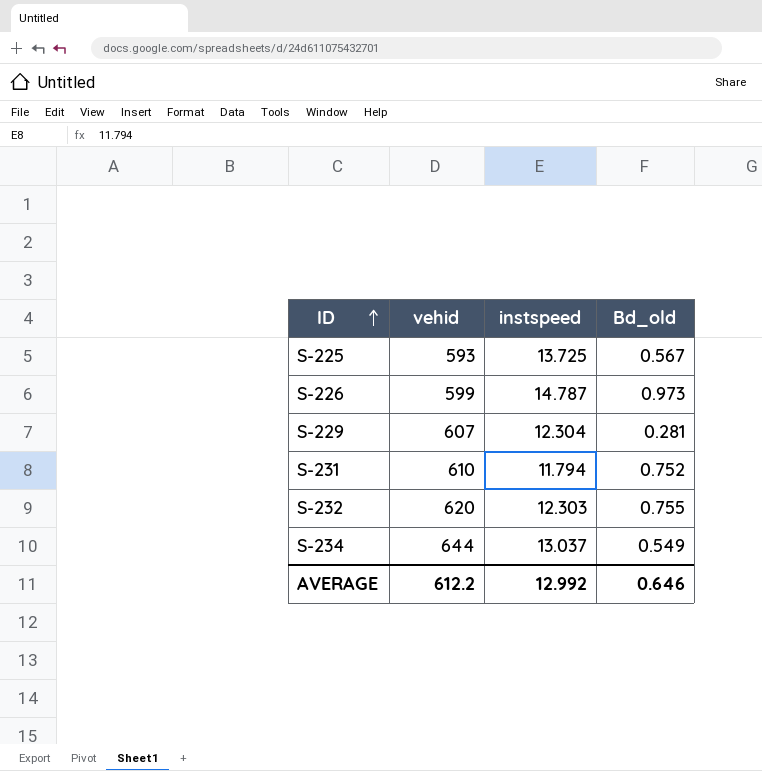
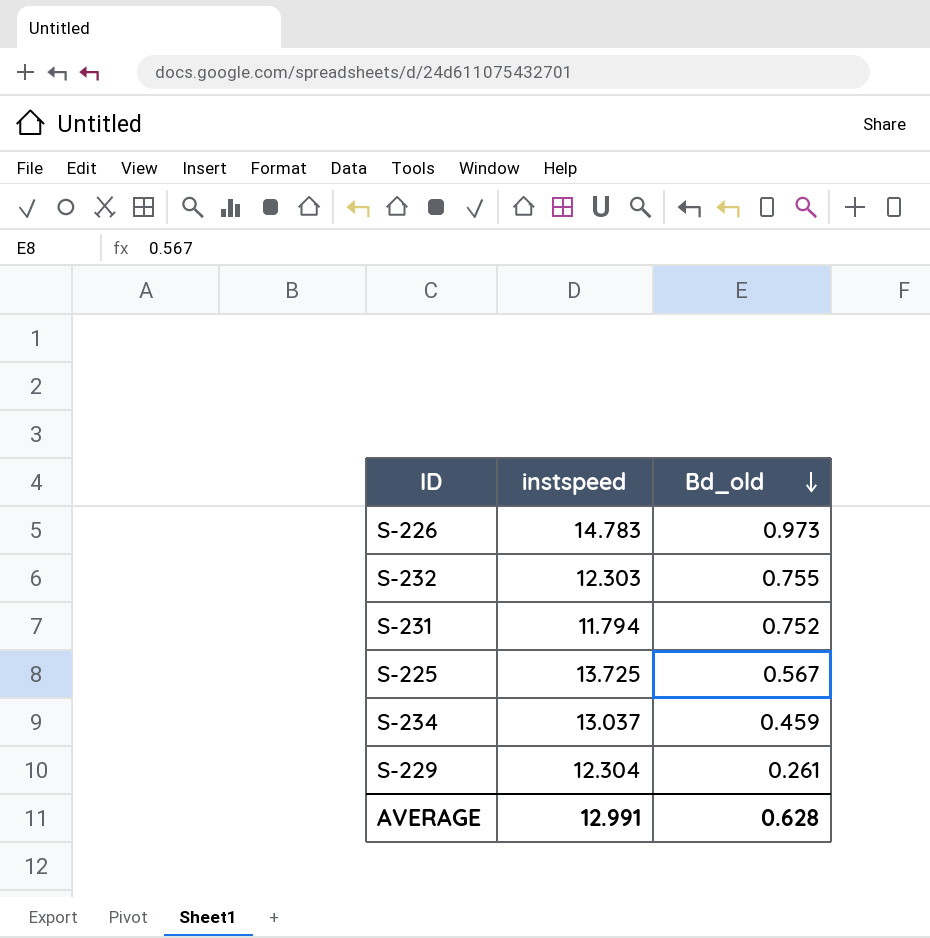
row order: ID ascending -> Bd_old descending
column vehid | position: 2 -> none
S-226 | instspeed: 14.787 -> 14.783
S-234 | Bd_old: 0.549 -> 0.459
S-229 | Bd_old: 0.281 -> 0.261
AVERAGE | instspeed: 12.992 -> 12.991
AVERAGE | Bd_old: 0.646 -> 0.628

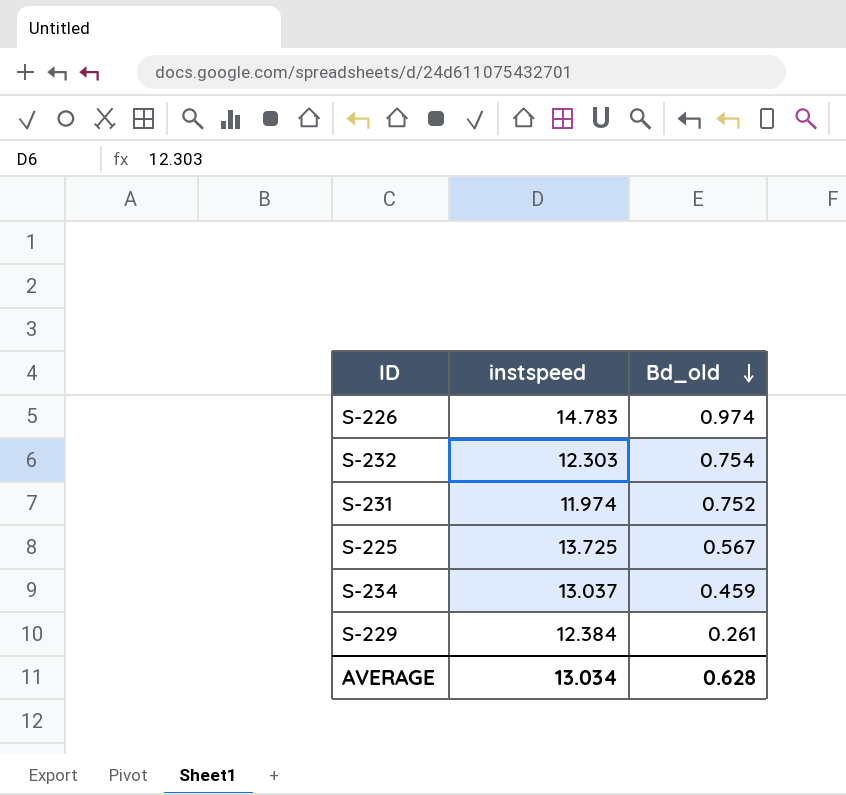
S-226 | Bd_old: 0.973 -> 0.974
S-232 | Bd_old: 0.755 -> 0.754
S-231 | instspeed: 11.794 -> 11.974
S-229 | instspeed: 12.304 -> 12.384
AVERAGE | instspeed: 12.991 -> 13.034

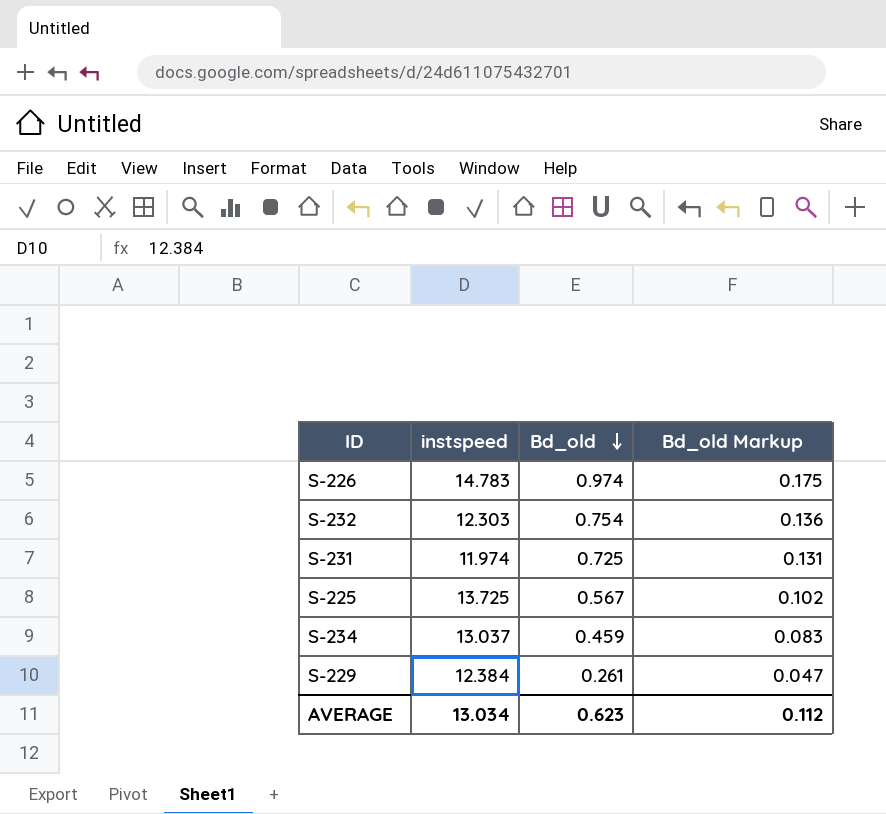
column Bd_old Markup | formula: none -> [Bd_old] * 0.18
S-231 | Bd_old: 0.752 -> 0.725
AVERAGE | Bd_old: 0.628 -> 0.623

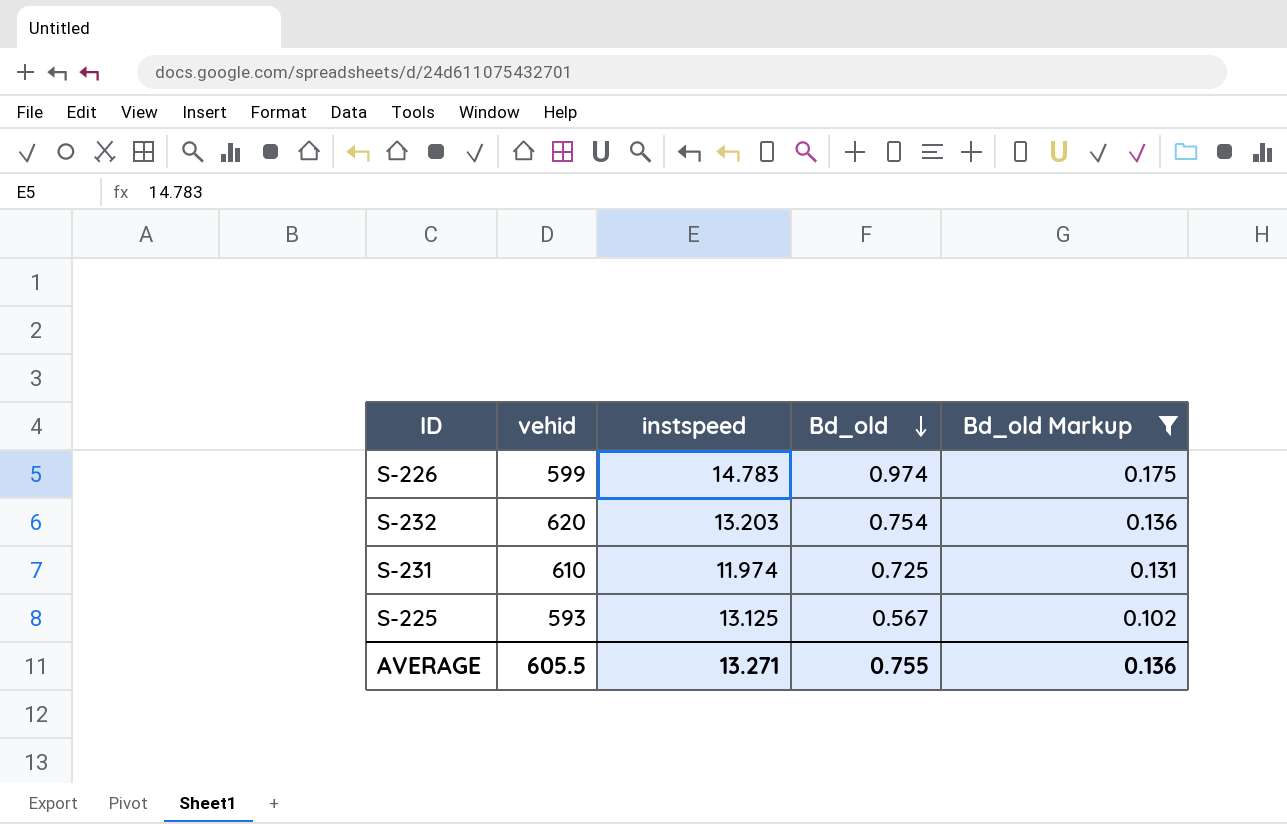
filter: none -> Bd_old Markup >= 0.102
column vehid | position: none -> 2
S-232 | instspeed: 12.303 -> 13.203
S-225 | instspeed: 13.725 -> 13.125
AVERAGE | instspeed: 13.034 -> 13.271
AVERAGE | Bd_old: 0.623 -> 0.755
AVERAGE | Bd_old Markup: 0.112 -> 0.136

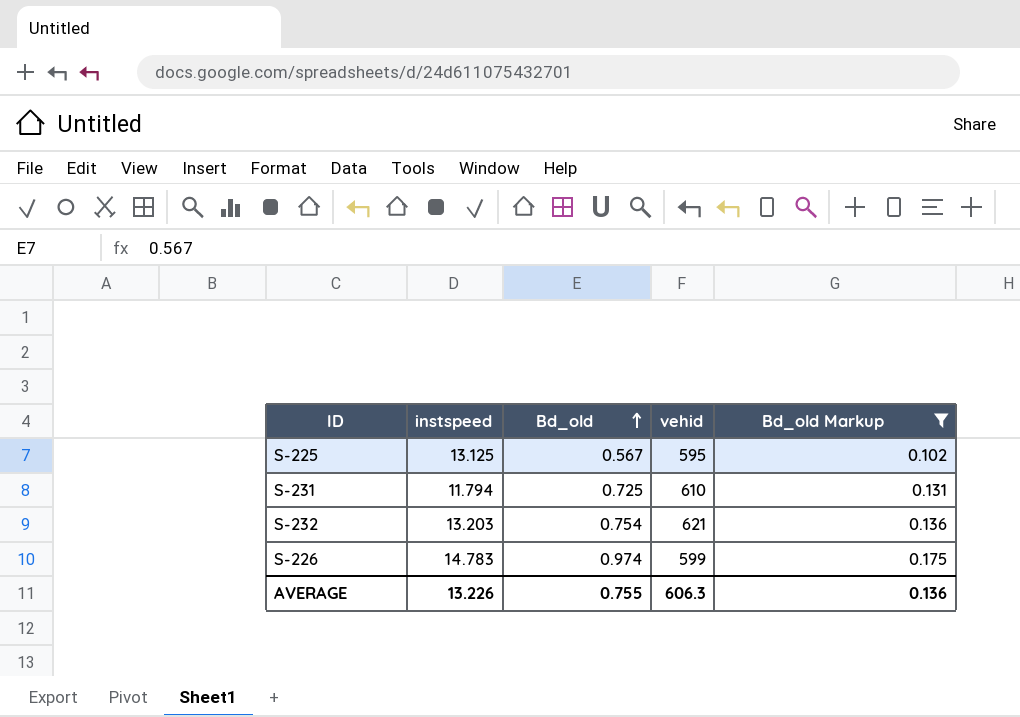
row order: Bd_old descending -> Bd_old ascending
column vehid | position: 2 -> 4
S-225 | vehid: 593 -> 595
S-231 | instspeed: 11.974 -> 11.794
S-232 | vehid: 620 -> 621
AVERAGE | instspeed: 13.271 -> 13.226
AVERAGE | vehid: 605.5 -> 606.3

